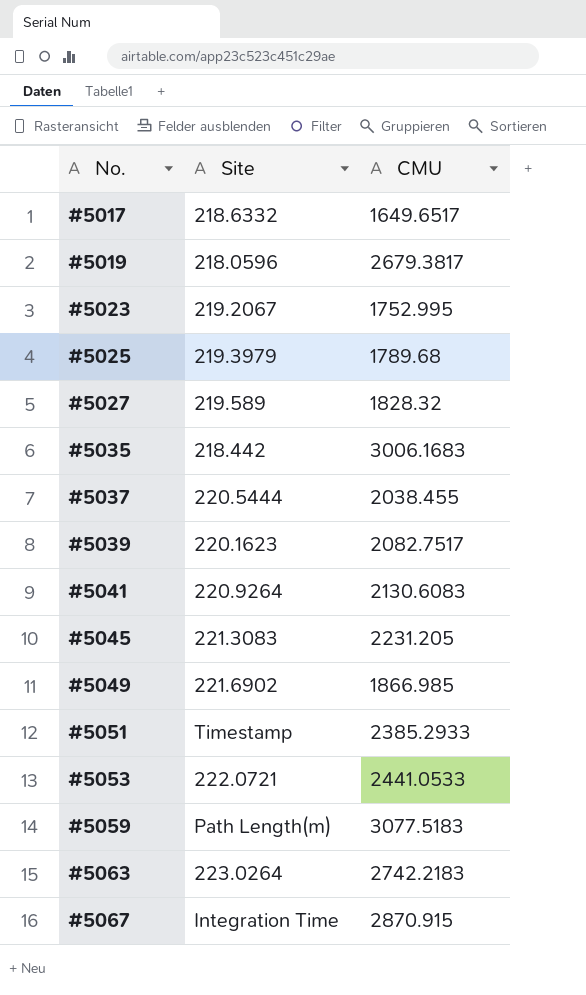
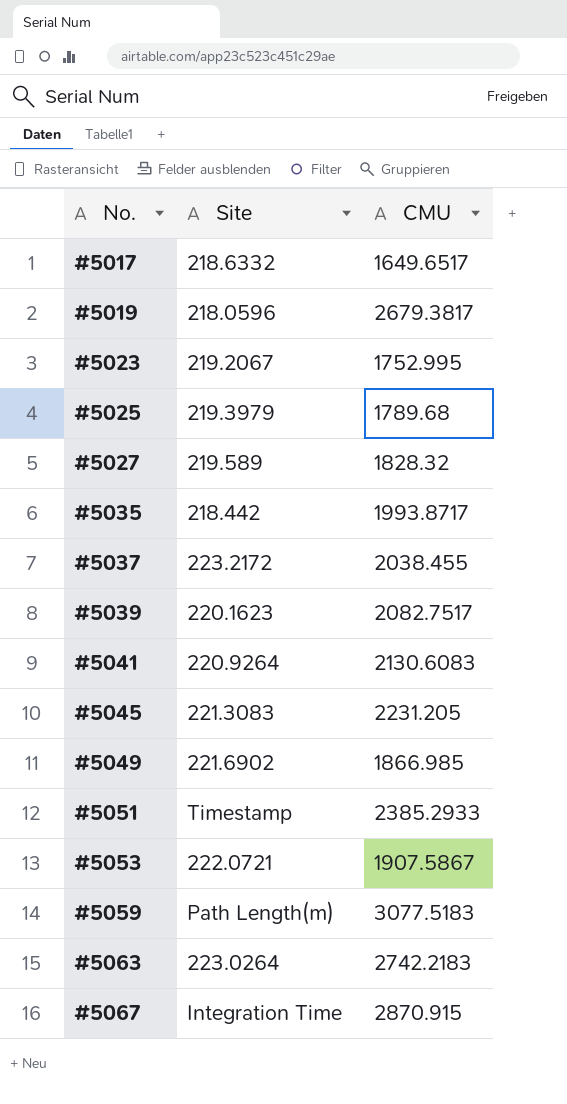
#5035 | CMU: 3006.1683 -> 1993.8717
#5037 | Site: 220.5444 -> 223.2172
#5053 | CMU: 2441.0533 -> 1907.5867

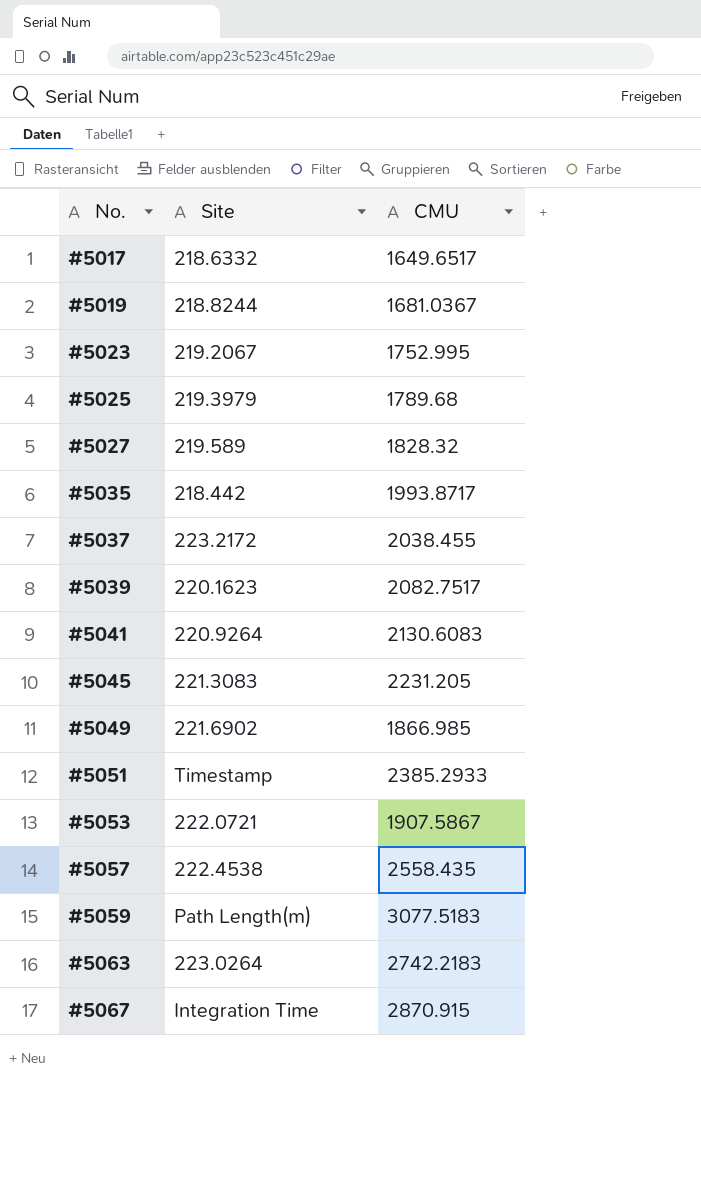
#5019 | Site: 218.0596 -> 218.8244
#5019 | CMU: 2679.3817 -> 1681.0367
row #5057: none -> 222.4538 | 2558.435

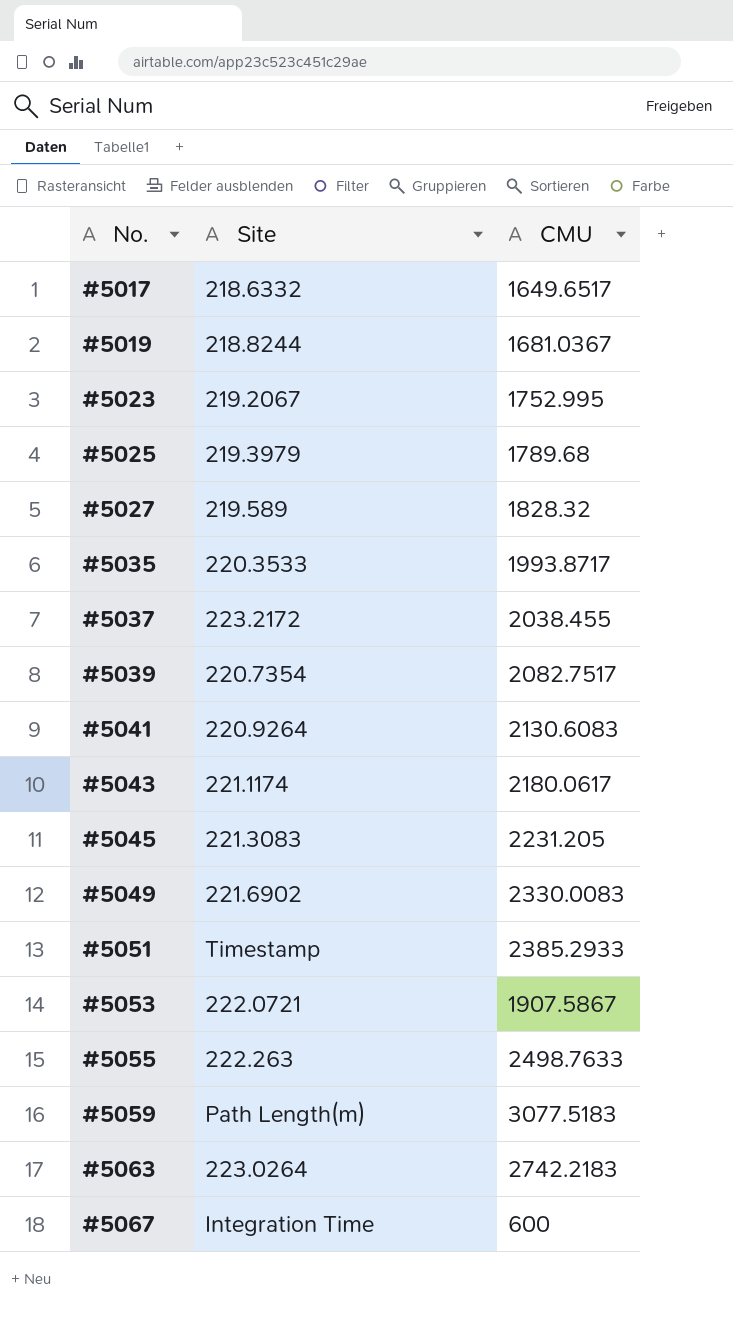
row #5057: 222.4538 | 2558.435 -> none
#5035 | Site: 218.442 -> 220.3533
#5039 | Site: 220.1623 -> 220.7354
row #5043: none -> 221.1174 | 2180.0617
#5049 | CMU: 1866.985 -> 2330.0083
row #5055: none -> 222.263 | 2498.7633
#5067 | CMU: 2870.915 -> 600

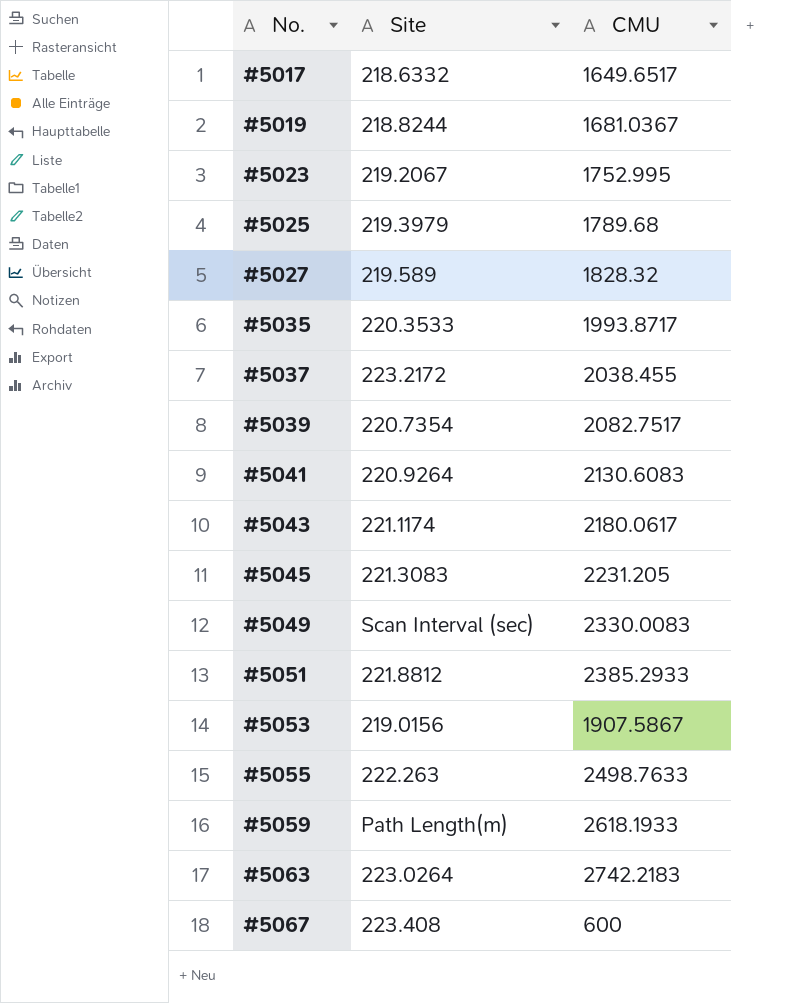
#5049 | Site: 221.6902 -> Scan Interval (sec)
#5051 | Site: Timestamp -> 221.8812
#5053 | Site: 222.0721 -> 219.0156
#5059 | CMU: 3077.5183 -> 2618.1933
#5067 | Site: Integration Time -> 223.408

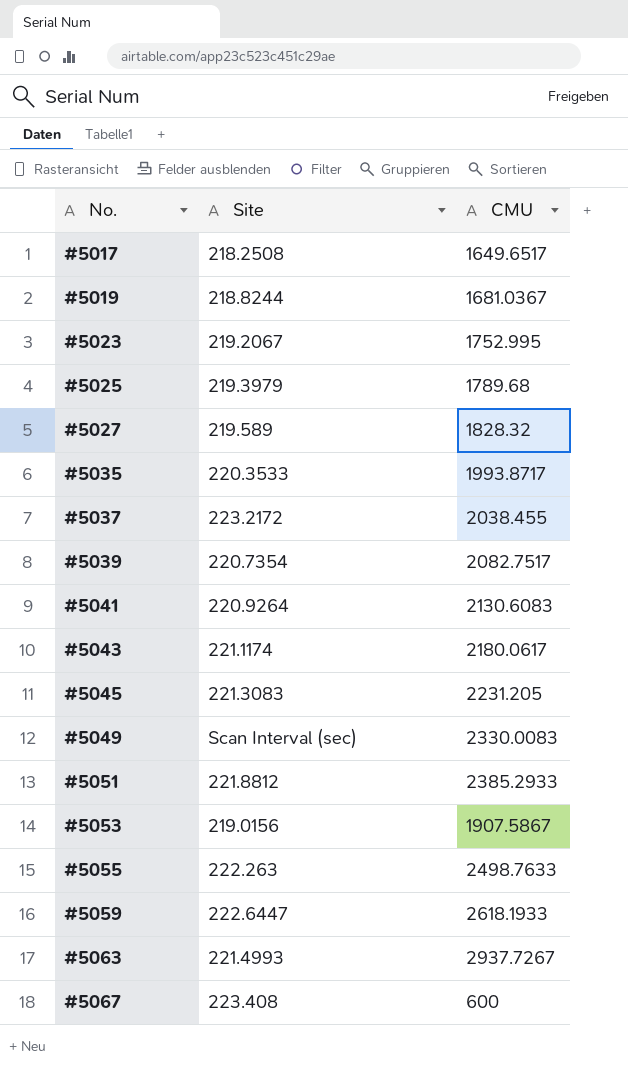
#5017 | Site: 218.6332 -> 218.2508
#5059 | Site: Path Length(m) -> 222.6447
#5063 | Site: 223.0264 -> 221.4993
#5063 | CMU: 2742.2183 -> 2937.7267

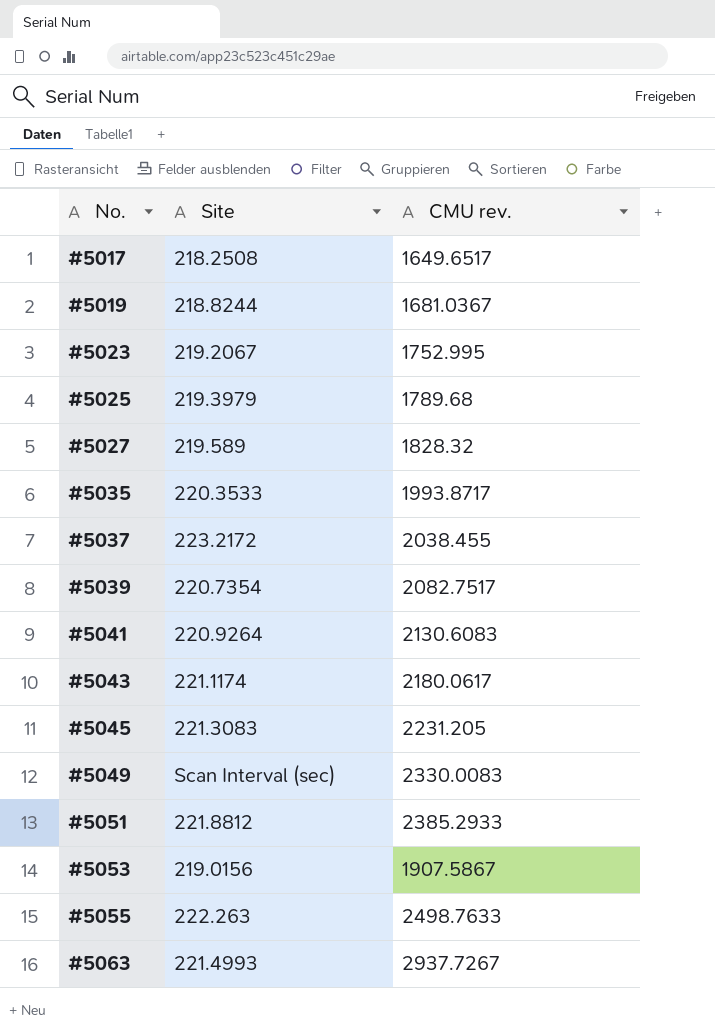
column name: CMU -> CMU rev.
row #5059: 222.6447 | 2618.1933 -> none
row #5067: 223.408 | 600 -> none

